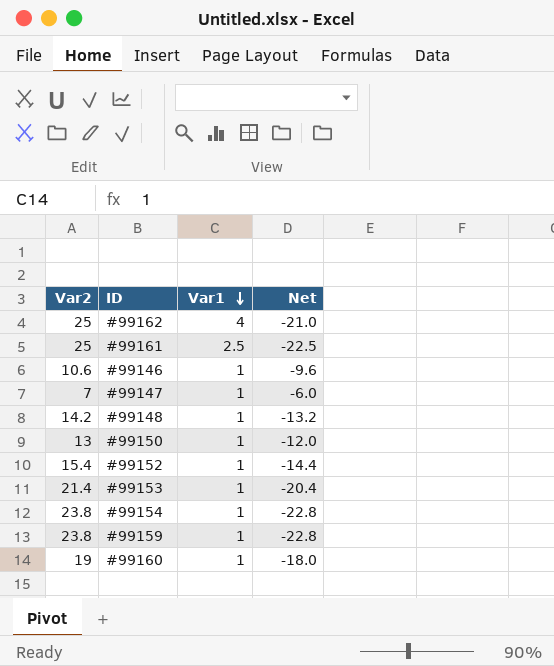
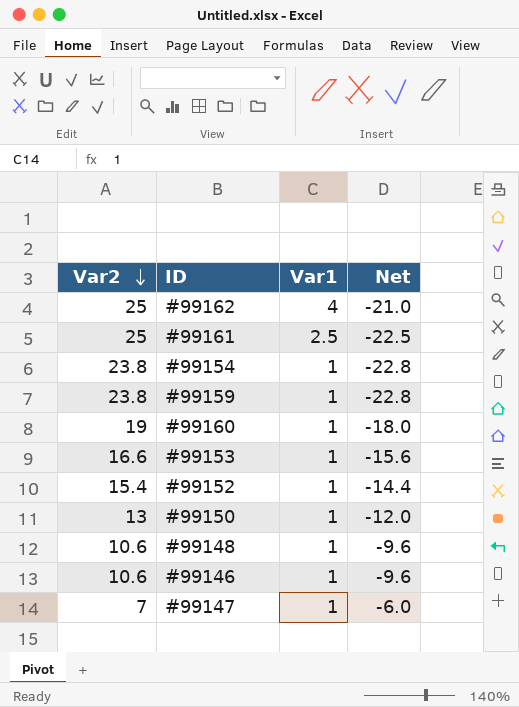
row order: Var1 descending -> Var2 descending
#99153 | Var2: 21.4 -> 16.6
#99153 | Net: -20.4 -> -15.6
#99148 | Var2: 14.2 -> 10.6
#99148 | Net: -13.2 -> -9.6

